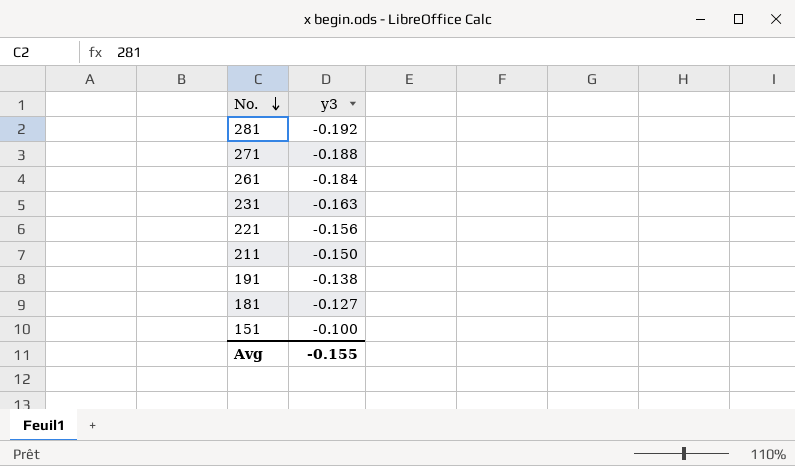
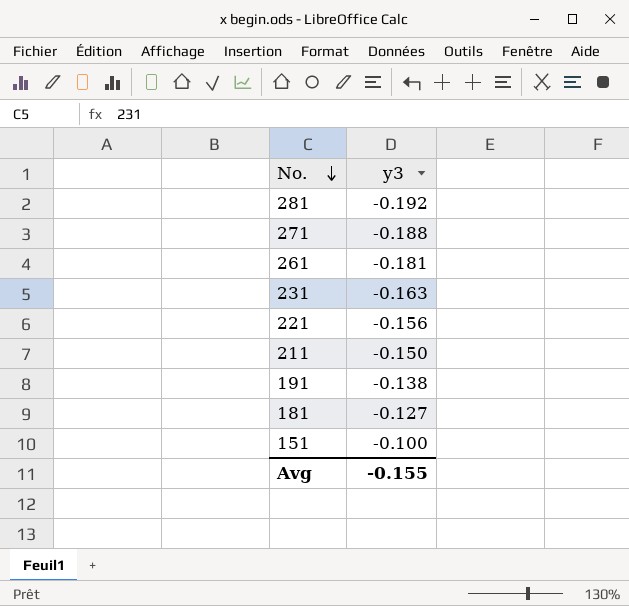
261 | y3: -0.184 -> -0.181

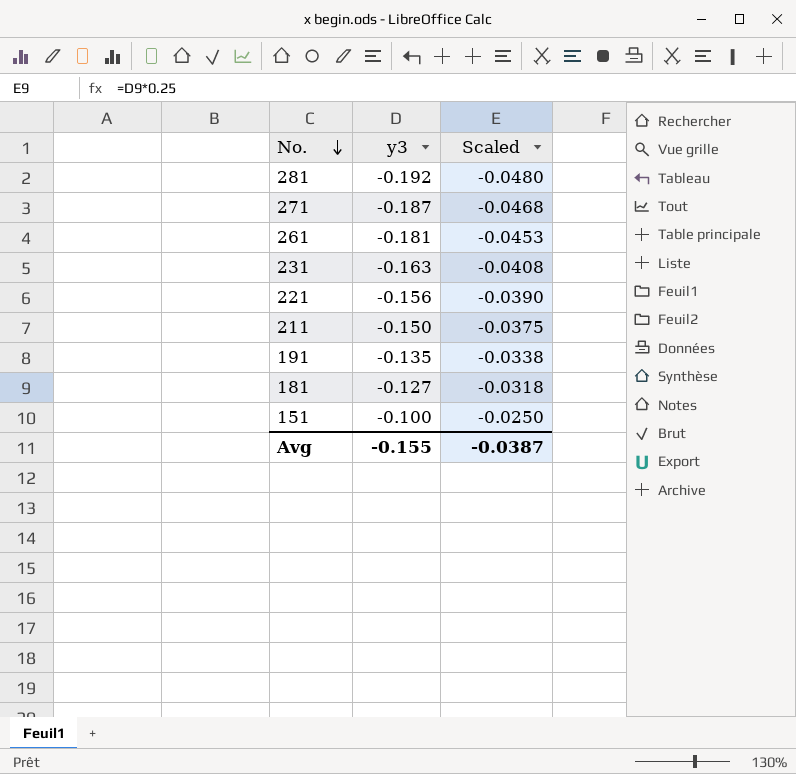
column Scaled | formula: none -> [y3] * 0.25
271 | y3: -0.188 -> -0.187
191 | y3: -0.138 -> -0.135

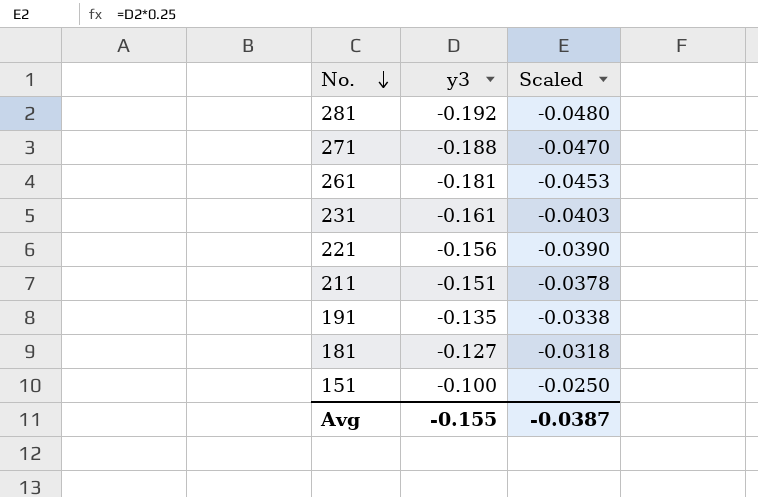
271 | y3: -0.187 -> -0.188
271 | Scaled: -0.0468 -> -0.0470
231 | y3: -0.163 -> -0.161
231 | Scaled: -0.0408 -> -0.0403
211 | y3: -0.150 -> -0.151
211 | Scaled: -0.0375 -> -0.0378

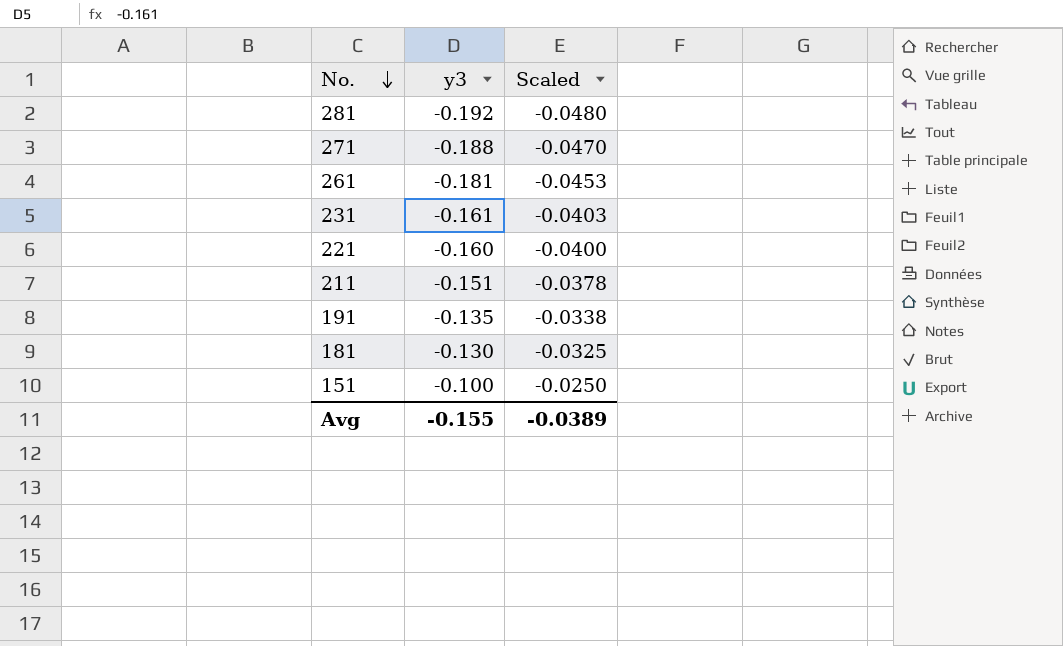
221 | y3: -0.156 -> -0.160
221 | Scaled: -0.0390 -> -0.0400
181 | y3: -0.127 -> -0.130
181 | Scaled: -0.0318 -> -0.0325
Avg | Scaled: -0.0387 -> -0.0389

